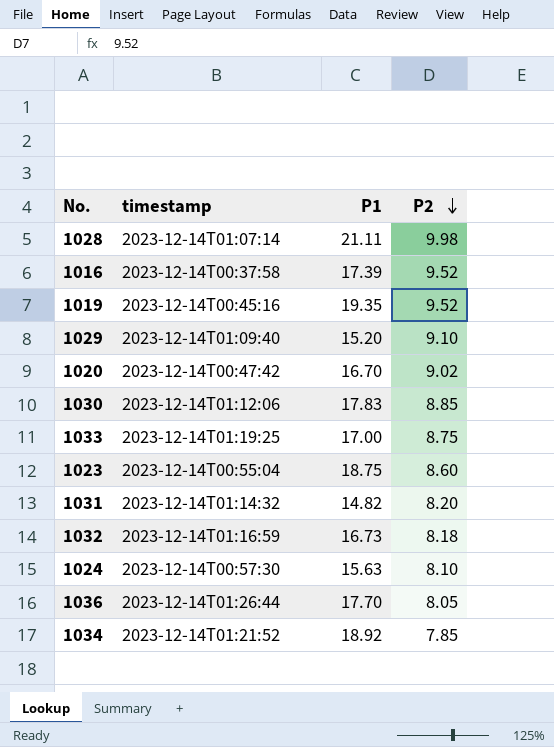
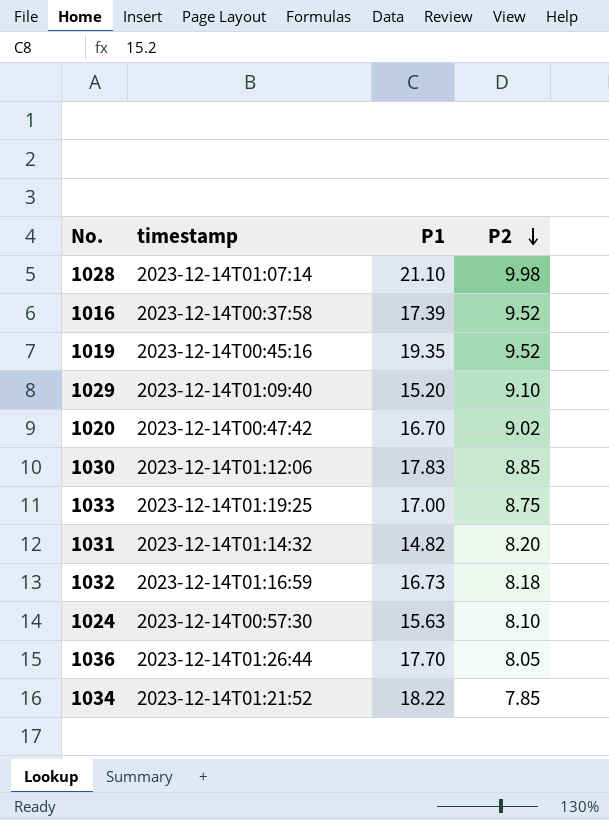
row 1023: 2023-12-14T00:55:04 | 18.75 | 8.60 -> none
1028 | P1: 21.11 -> 21.10
1034 | P1: 18.92 -> 18.22

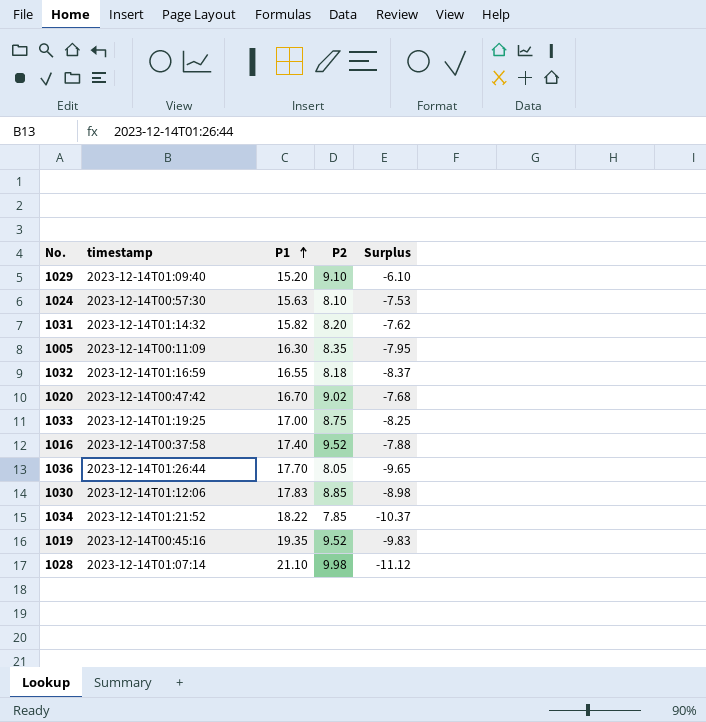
row order: P2 descending -> P1 ascending
column Surplus | formula: none -> [P2] - [P1]
1031 | P1: 14.82 -> 15.82
row 1005: none -> 2023-12-14T00:11:09 | 16.30 | 8.35 | -7.95
1032 | P1: 16.73 -> 16.55
1016 | P1: 17.39 -> 17.40

